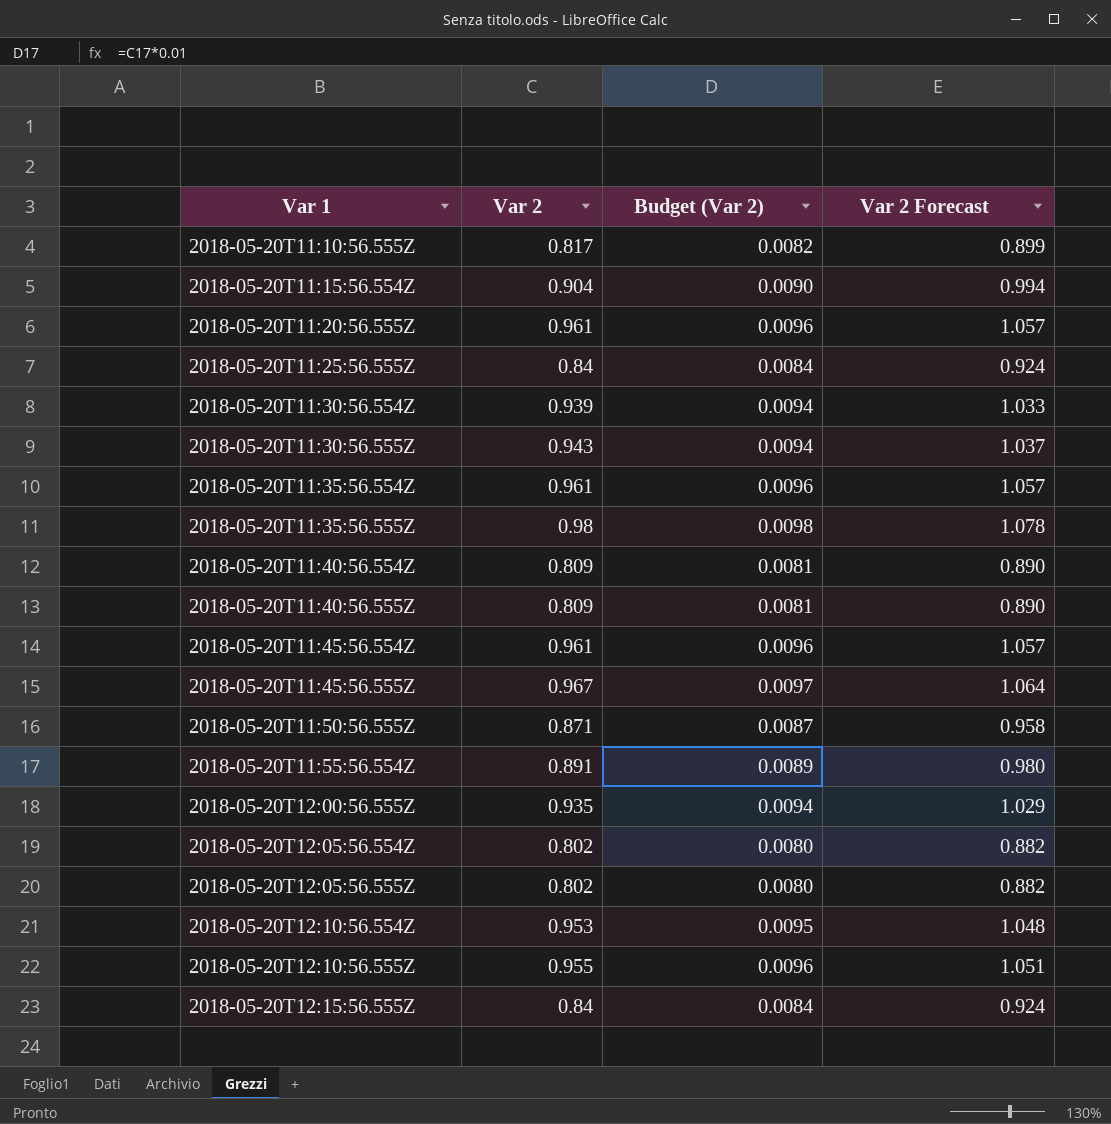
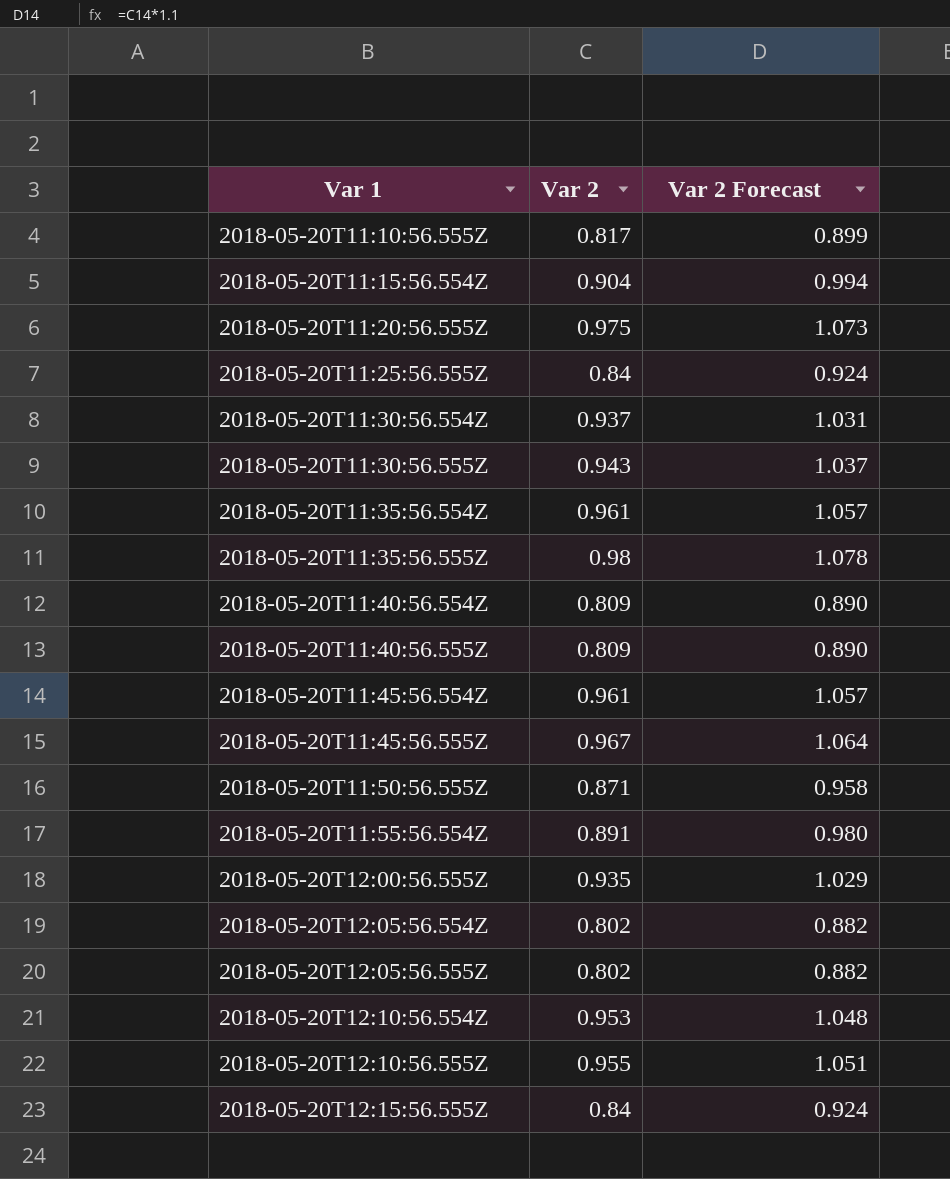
column Budget (Var 2) | formula: [Var 2] * 0.01 -> none
2018-05-20T11:20:56.555Z | Var 2: 0.961 -> 0.975
2018-05-20T11:20:56.555Z | Var 2 Forecast: 1.057 -> 1.073
2018-05-20T11:30:56.554Z | Var 2: 0.939 -> 0.937
2018-05-20T11:30:56.554Z | Var 2 Forecast: 1.033 -> 1.031

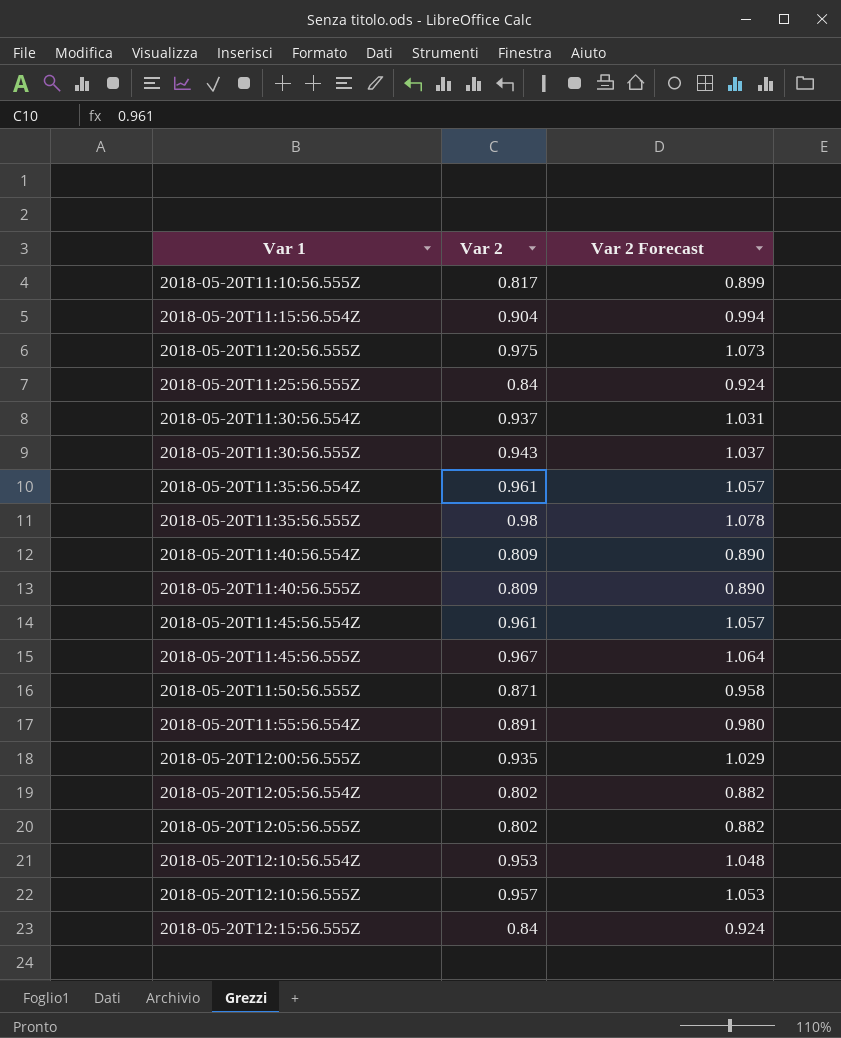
2018-05-20T12:10:56.555Z | Var 2: 0.955 -> 0.957
2018-05-20T12:10:56.555Z | Var 2 Forecast: 1.051 -> 1.053

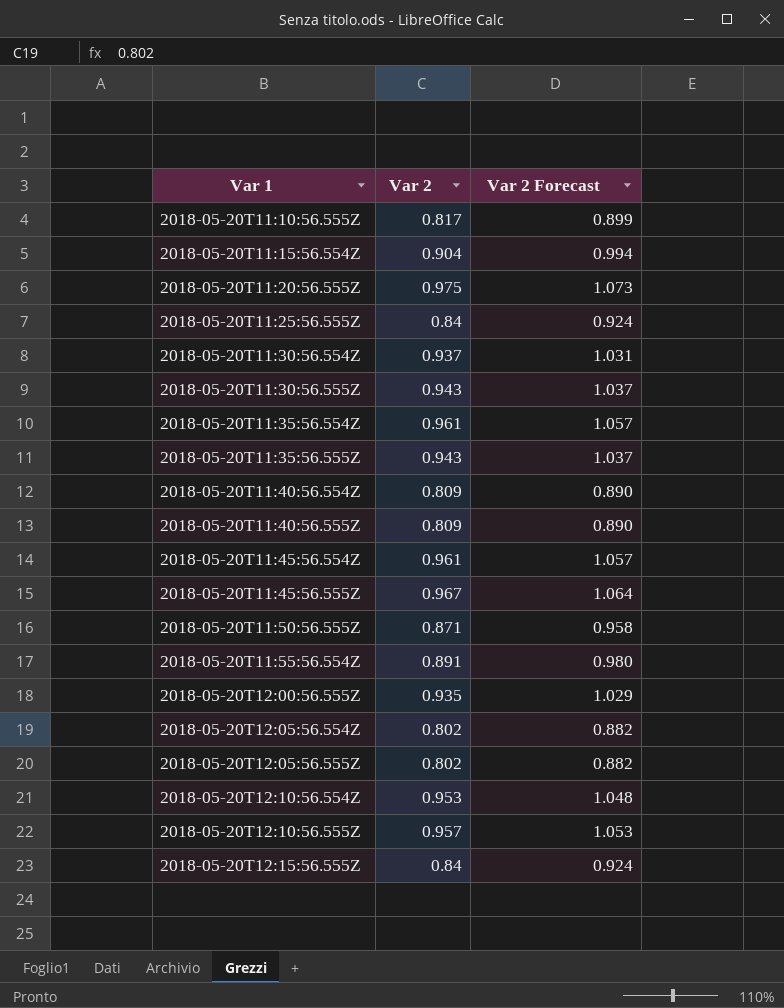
2018-05-20T11:35:56.555Z | Var 2: 0.98 -> 0.943
2018-05-20T11:35:56.555Z | Var 2 Forecast: 1.078 -> 1.037

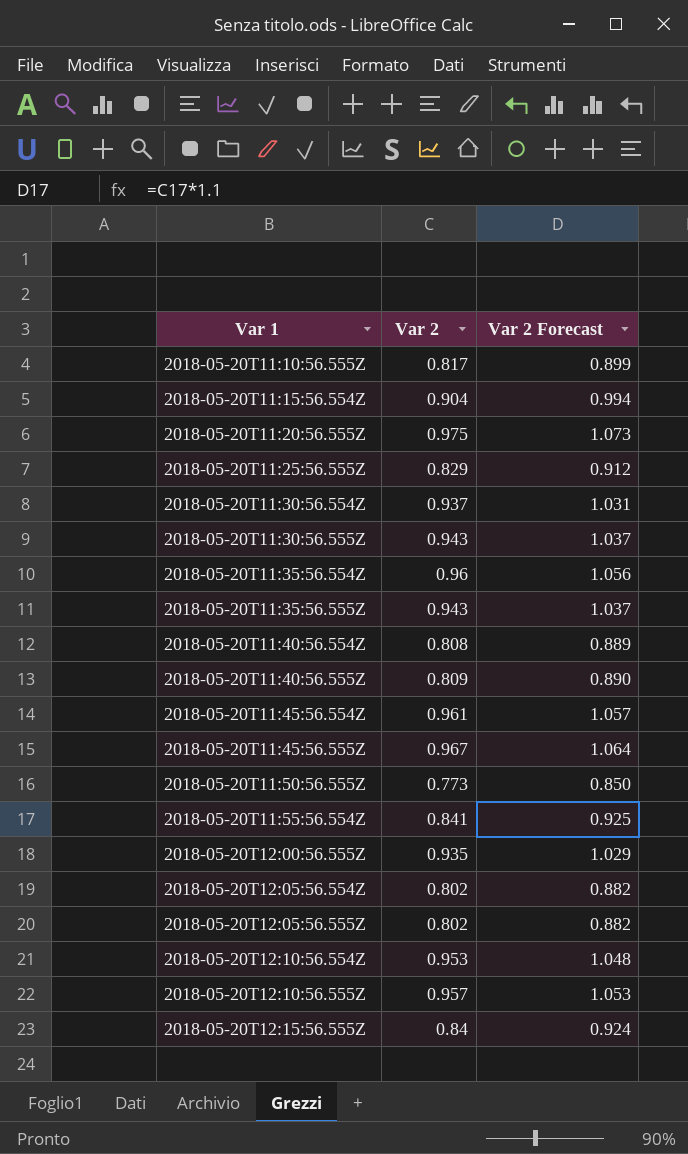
2018-05-20T11:25:56.555Z | Var 2: 0.84 -> 0.829
2018-05-20T11:25:56.555Z | Var 2 Forecast: 0.924 -> 0.912
2018-05-20T11:35:56.554Z | Var 2: 0.961 -> 0.96
2018-05-20T11:35:56.554Z | Var 2 Forecast: 1.057 -> 1.056
2018-05-20T11:40:56.554Z | Var 2: 0.809 -> 0.808
2018-05-20T11:40:56.554Z | Var 2 Forecast: 0.890 -> 0.889
2018-05-20T11:50:56.555Z | Var 2: 0.871 -> 0.773
2018-05-20T11:50:56.555Z | Var 2 Forecast: 0.958 -> 0.850
2018-05-20T11:55:56.554Z | Var 2: 0.891 -> 0.841
2018-05-20T11:55:56.554Z | Var 2 Forecast: 0.980 -> 0.925

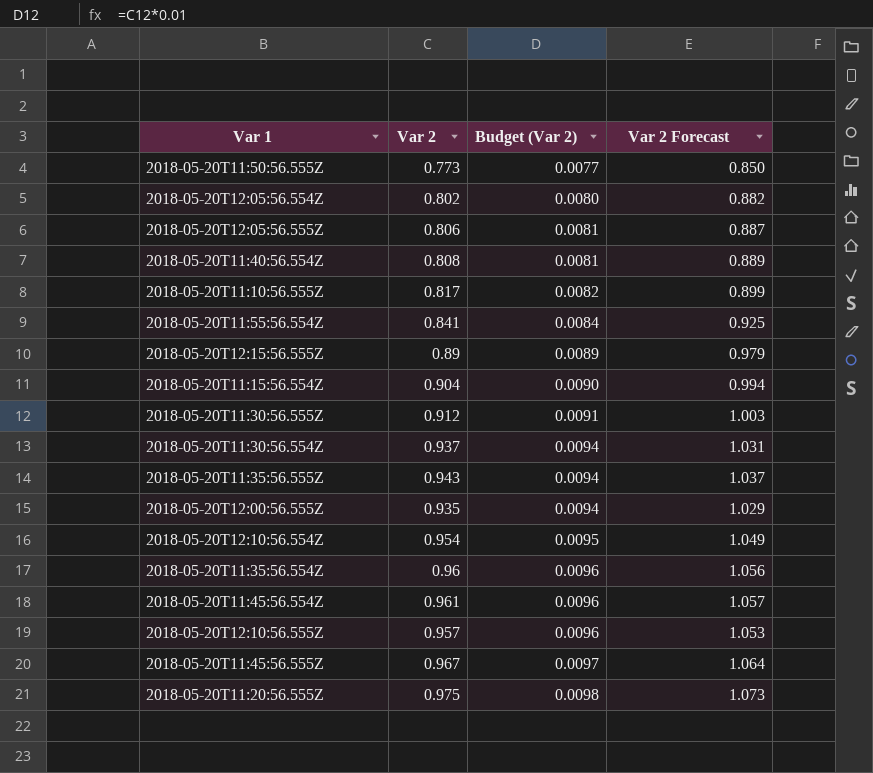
row order: Var 1 ascending -> Budget (Var 2) ascending
column Budget (Var 2) | formula: none -> [Var 2] * 0.01
row 2018-05-20T11:25:56.555Z: 0.829 | 0.912 -> none
row 2018-05-20T11:40:56.555Z: 0.809 | 0.890 -> none
2018-05-20T12:05:56.555Z | Var 2: 0.802 -> 0.806
2018-05-20T12:05:56.555Z | Var 2 Forecast: 0.882 -> 0.887
2018-05-20T12:15:56.555Z | Var 2: 0.84 -> 0.89
2018-05-20T12:15:56.555Z | Var 2 Forecast: 0.924 -> 0.979
2018-05-20T11:30:56.555Z | Var 2: 0.943 -> 0.912
2018-05-20T11:30:56.555Z | Var 2 Forecast: 1.037 -> 1.003
2018-05-20T12:10:56.554Z | Var 2: 0.953 -> 0.954
2018-05-20T12:10:56.554Z | Var 2 Forecast: 1.048 -> 1.049

